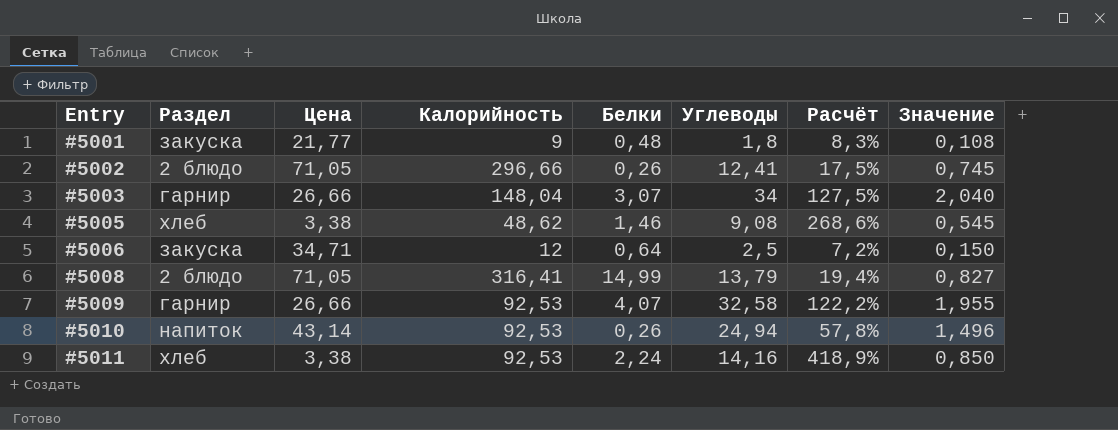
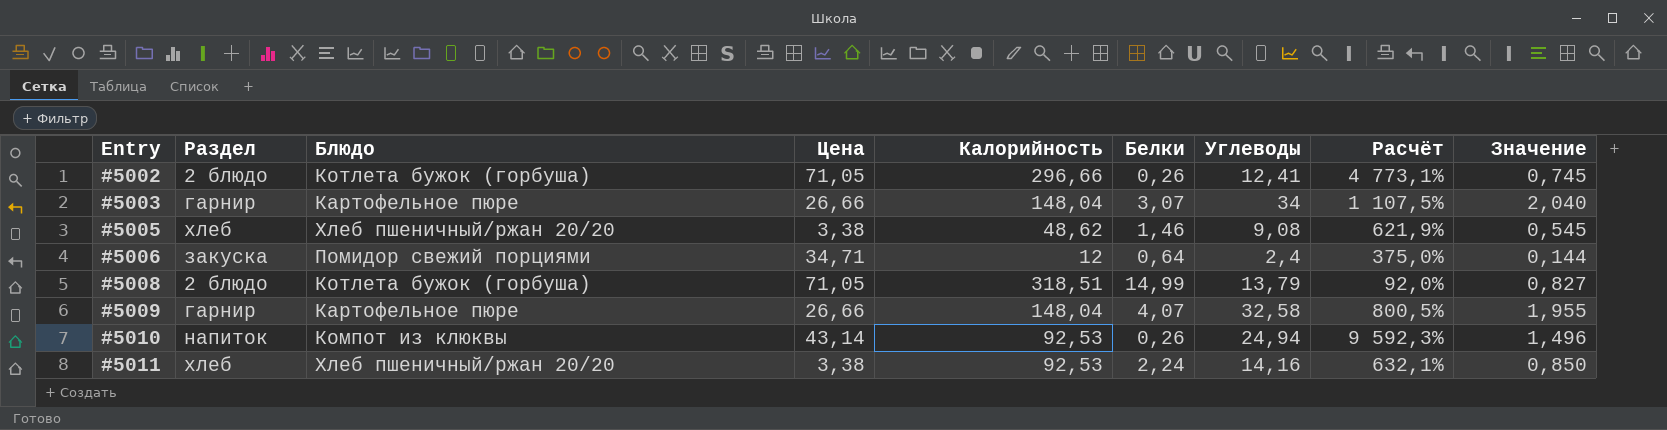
column Блюдо | position: none -> 3
column Расчёт | formula: [Углеводы] / [Цена] -> [Углеводы] / [Белки]
row #5001: закуска | 21,77 | 9 | 0,48 | 1,8 | 8,3% | 0,108 -> none
#5006 | Углеводы: 2,5 -> 2,4
#5006 | Значение: 0,150 -> 0,144
#5008 | Калорийность: 316,41 -> 318,51
#5009 | Калорийность: 92,53 -> 148,04

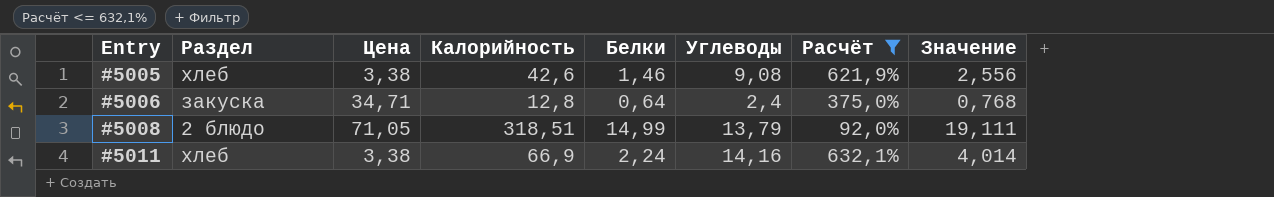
filter: none -> Расчёт <= 632,1%
column Блюдо | position: 3 -> none
column Значение | formula: [Углеводы] * 0,06 -> [Калорийность] * 0,06
#5005 | Калорийность: 48,62 -> 42,6
#5006 | Калорийность: 12 -> 12,8
#5011 | Калорийность: 92,53 -> 66,9

